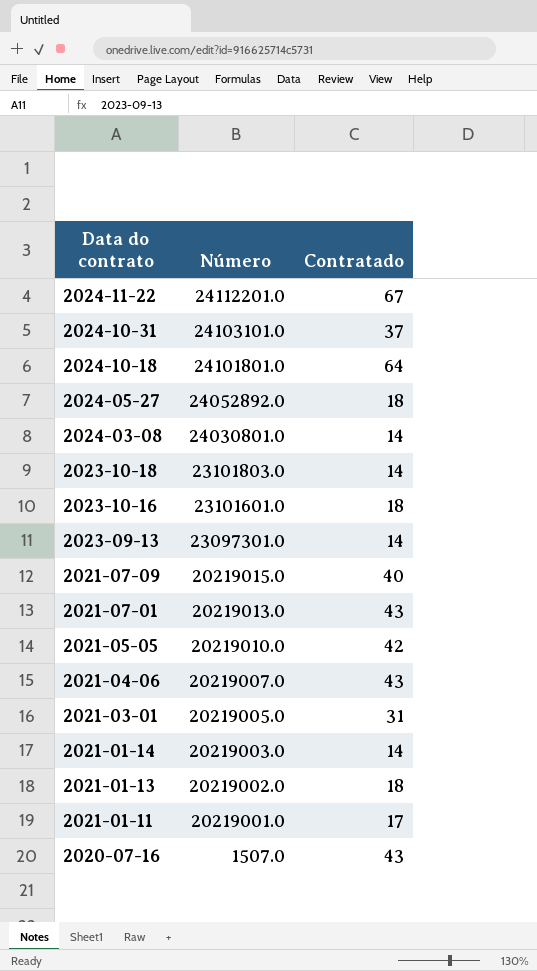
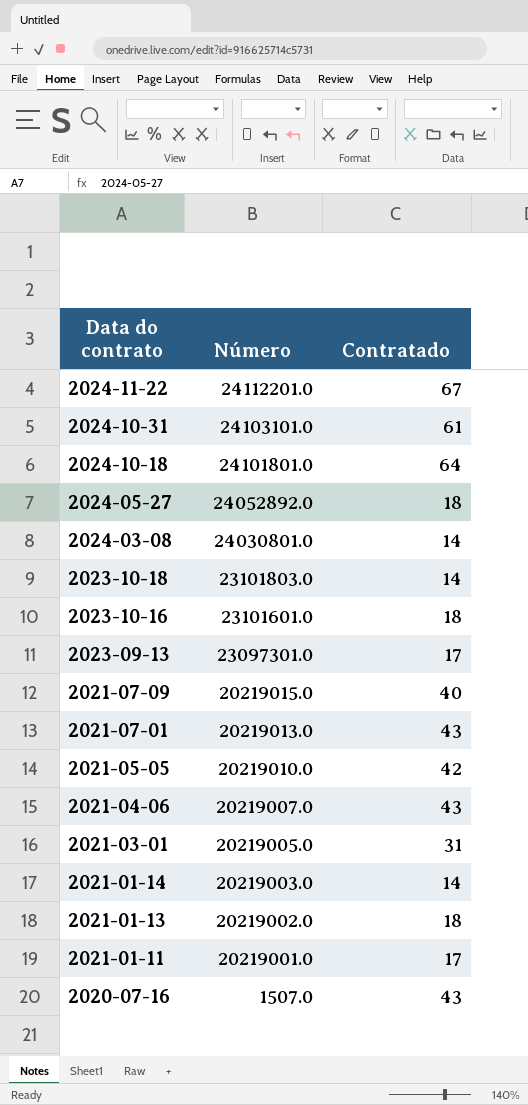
2024-10-31 | Contratado: 37 -> 61
2023-09-13 | Contratado: 14 -> 17

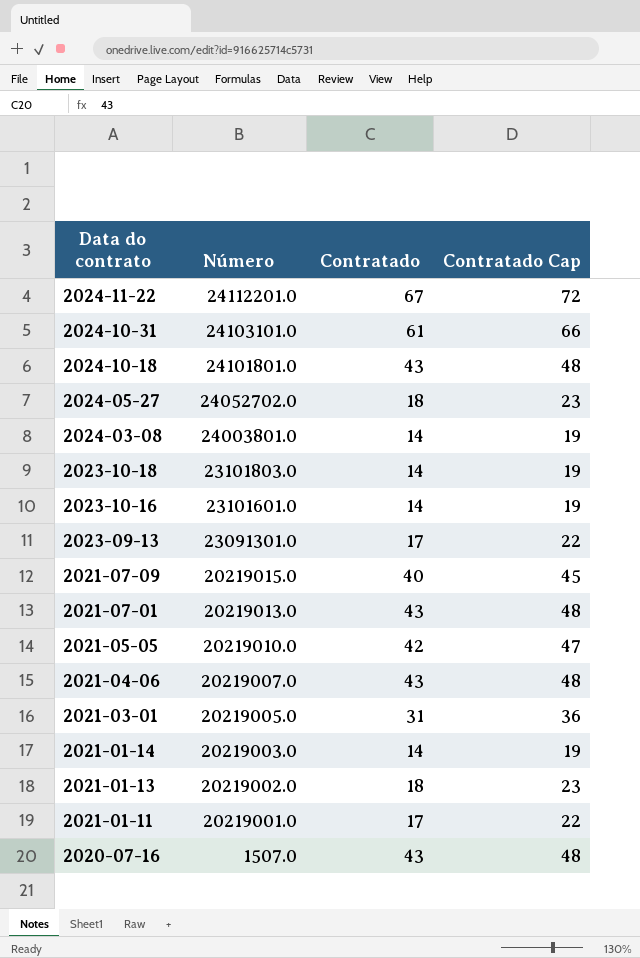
column Contratado Cap | formula: none -> [Contratado] + 5
2024-10-18 | Contratado: 64 -> 43
2024-05-27 | Número: 24052892.0 -> 24052702.0
2024-03-08 | Número: 24030801.0 -> 24003801.0
2023-10-16 | Contratado: 18 -> 14
2023-09-13 | Número: 23097301.0 -> 23091301.0

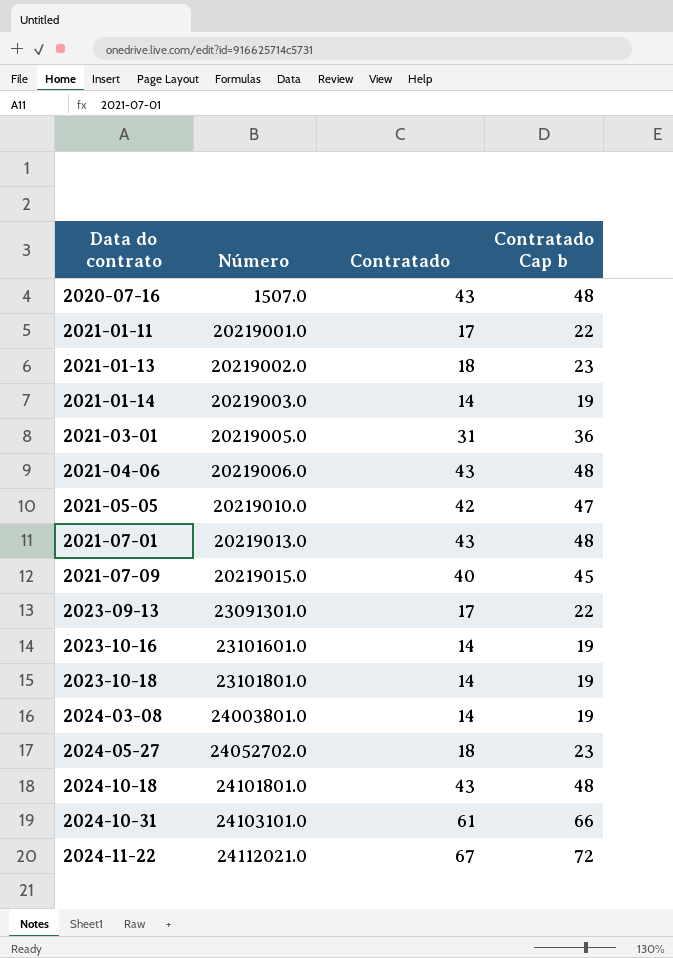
row order: Data do contrato descending -> Data do contrato ascending
column name: Contratado Cap -> Contratado Cap b
2021-04-06 | Número: 20219007.0 -> 20219006.0
2023-10-18 | Número: 23101803.0 -> 23101801.0
2024-11-22 | Número: 24112201.0 -> 24112021.0

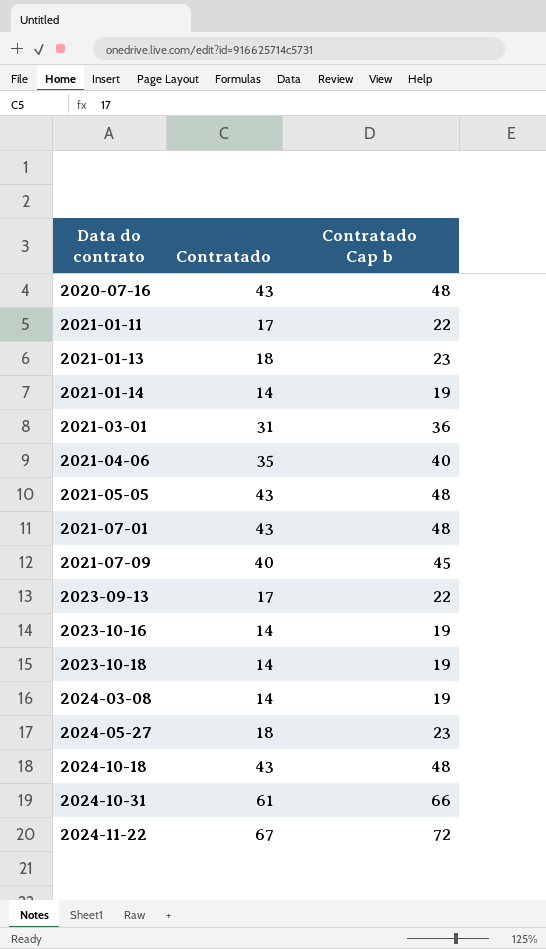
column Número | position: 2 -> none
2021-04-06 | Contratado: 43 -> 35
2021-04-06 | Contratado Cap b: 48 -> 40
2021-05-05 | Contratado: 42 -> 43
2021-05-05 | Contratado Cap b: 47 -> 48

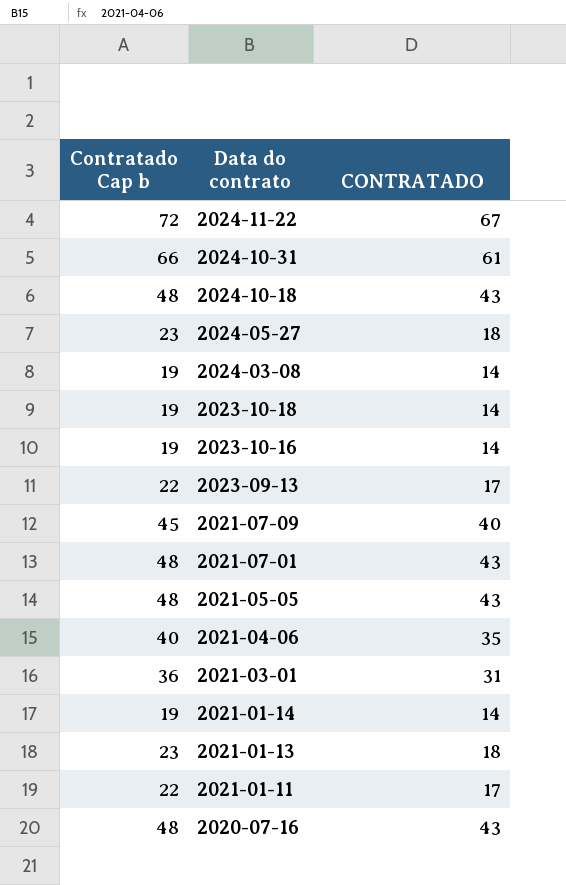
row order: Data do contrato ascending -> Data do contrato descending
column Contratado Cap b | position: 3 -> 1
column name: Contratado -> CONTRATADO

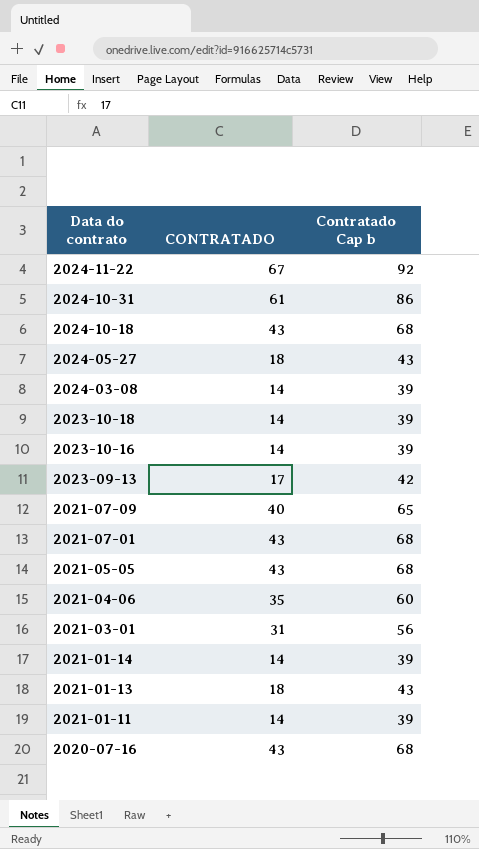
column Contratado Cap b | formula: [CONTRATADO] + 5 -> [CONTRATADO] + 25
column Contratado Cap b | position: 1 -> 3
2021-01-11 | CONTRATADO: 17 -> 14

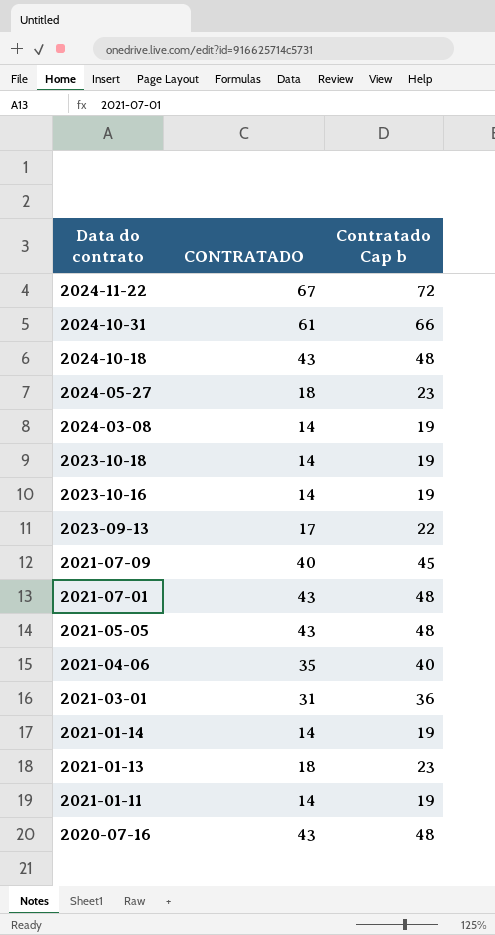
column Contratado Cap b | formula: [CONTRATADO] + 25 -> [CONTRATADO] + 5

